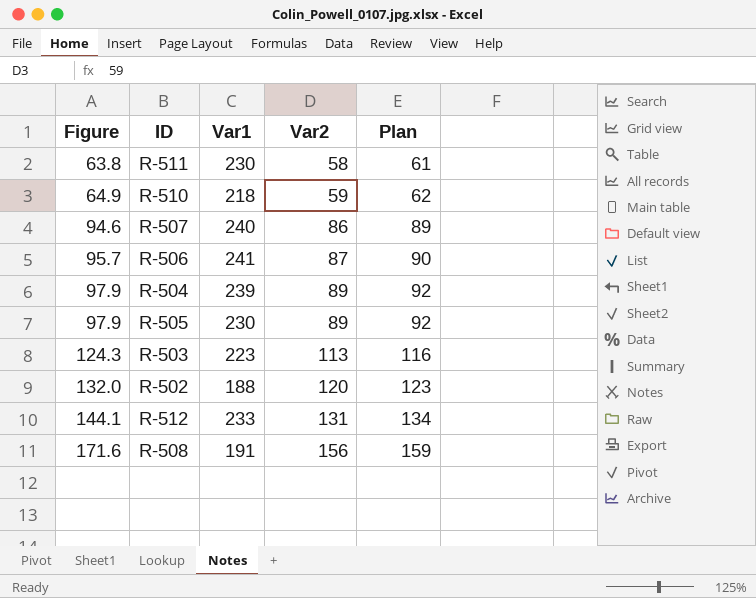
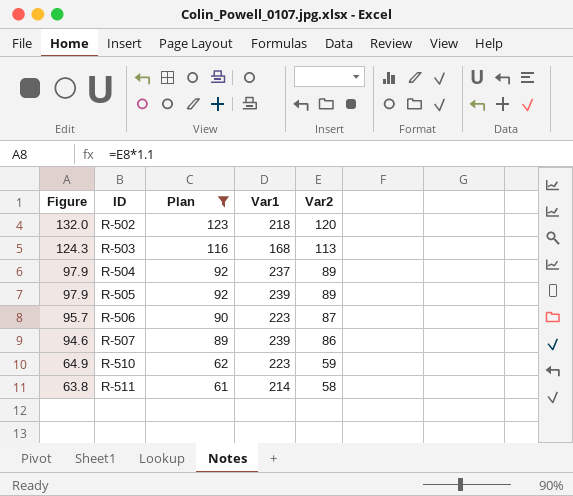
filter: none -> Plan <= 123
row order: Figure ascending -> Figure descending
column Plan | position: 5 -> 3
R-502 | Var1: 188 -> 218
R-503 | Var1: 223 -> 168
R-504 | Var1: 239 -> 237
R-505 | Var1: 230 -> 239
R-506 | Var1: 241 -> 223
R-507 | Var1: 240 -> 239
R-510 | Var1: 218 -> 223
R-511 | Var1: 230 -> 214

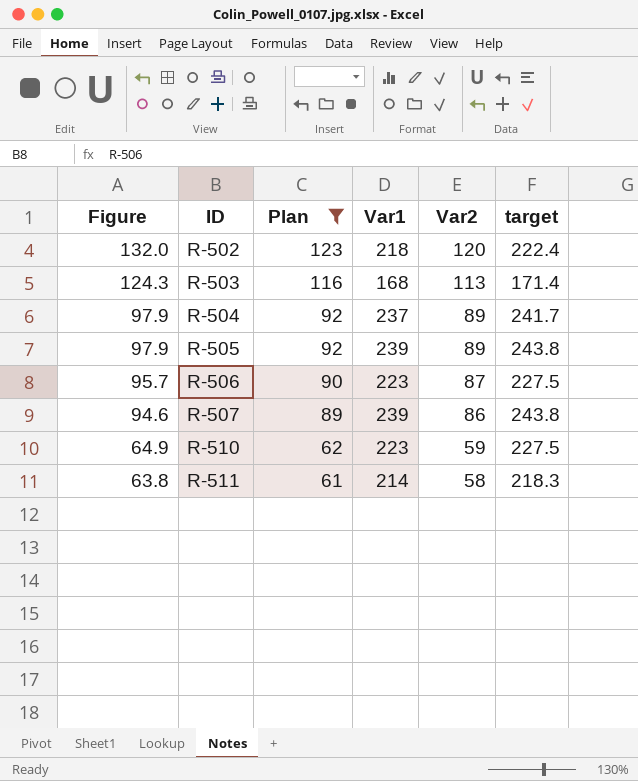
column target | formula: none -> [Var1] * 1.02

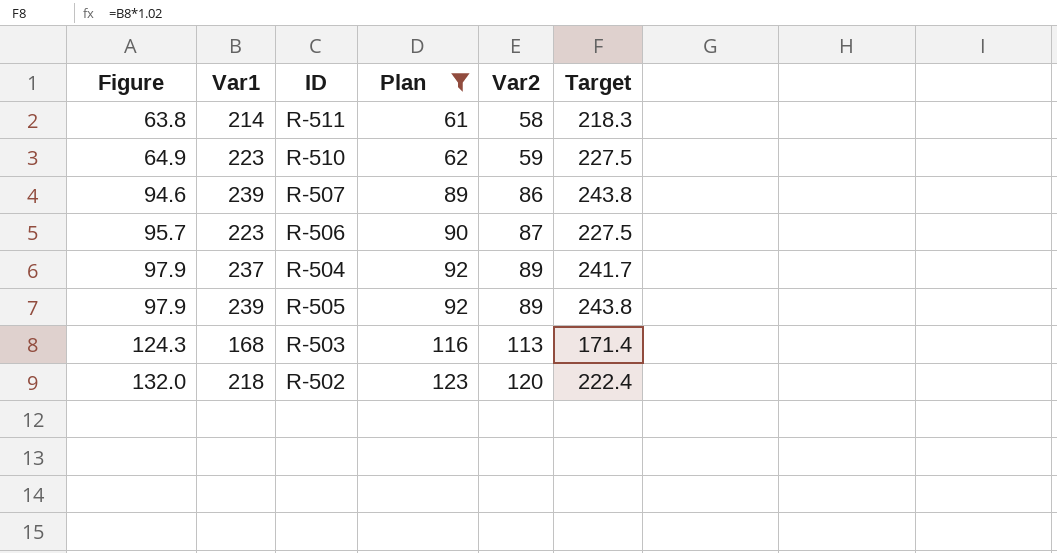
row order: Figure descending -> Figure ascending
column Var1 | position: 4 -> 2
column name: target -> Target

